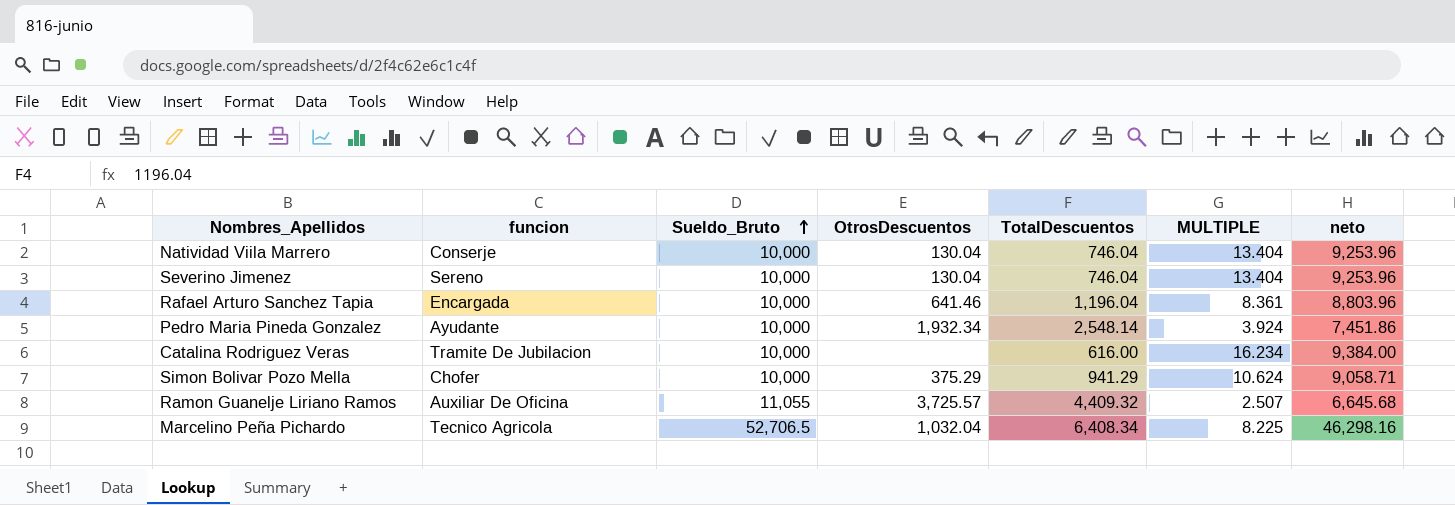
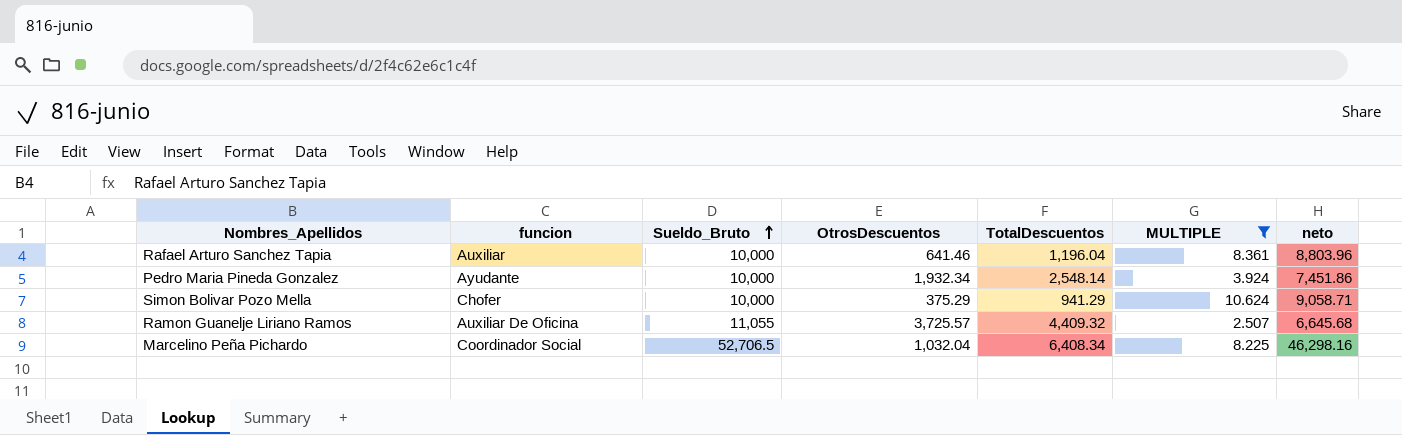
filter: none -> MULTIPLE <= 10.624
Rafael Arturo Sanchez Tapia | funcion: Encargada -> Auxiliar
Marcelino Peña Pichardo | funcion: Tecnico Agricola -> Coordinador Social

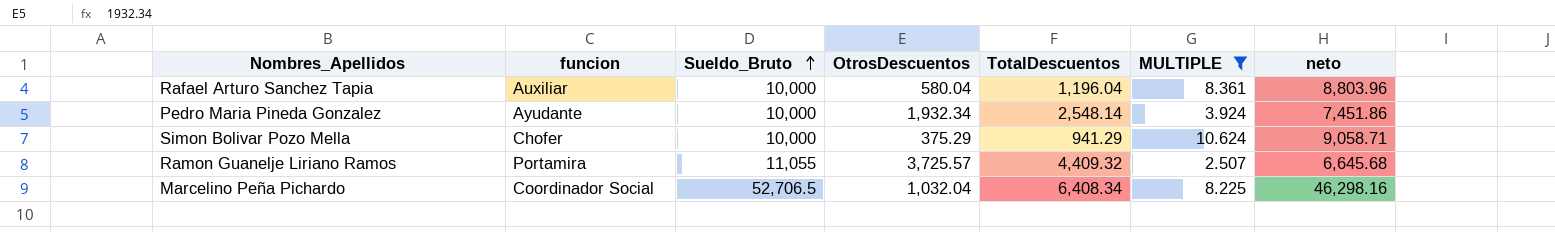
Rafael Arturo Sanchez Tapia | OtrosDescuentos: 641.46 -> 580.04
Ramon Guanelje Liriano Ramos | funcion: Auxiliar De Oficina -> Portamira

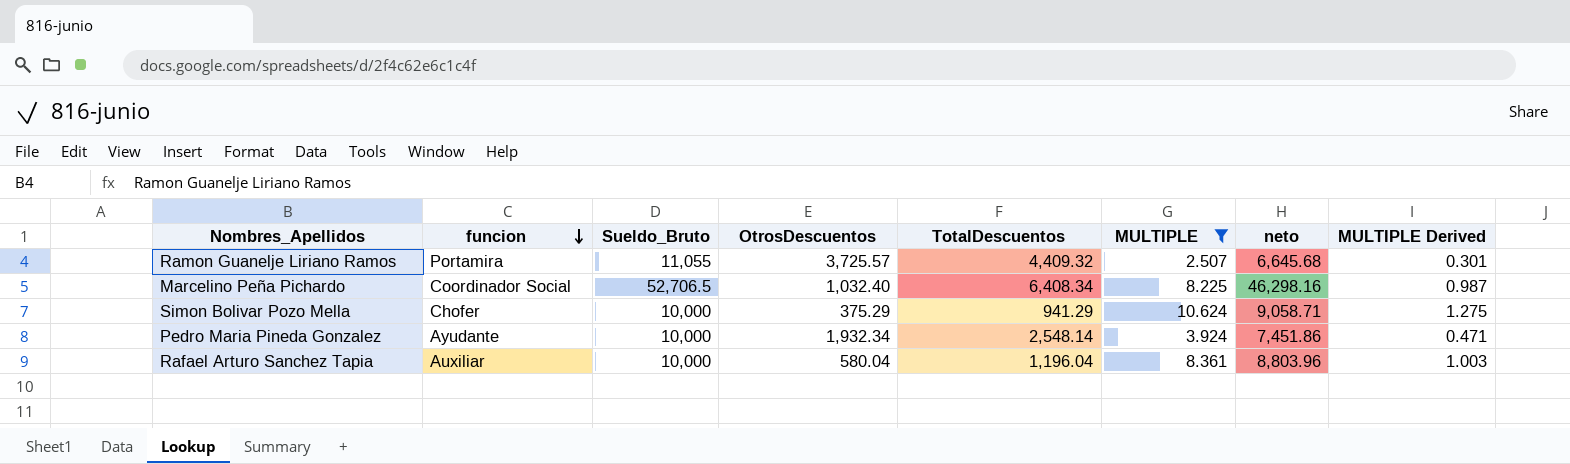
row order: Sueldo_Bruto ascending -> funcion descending
column MULTIPLE Derived | formula: none -> [MULTIPLE] * 0.12
Marcelino Peña Pichardo | OtrosDescuentos: 1,032.04 -> 1,032.40

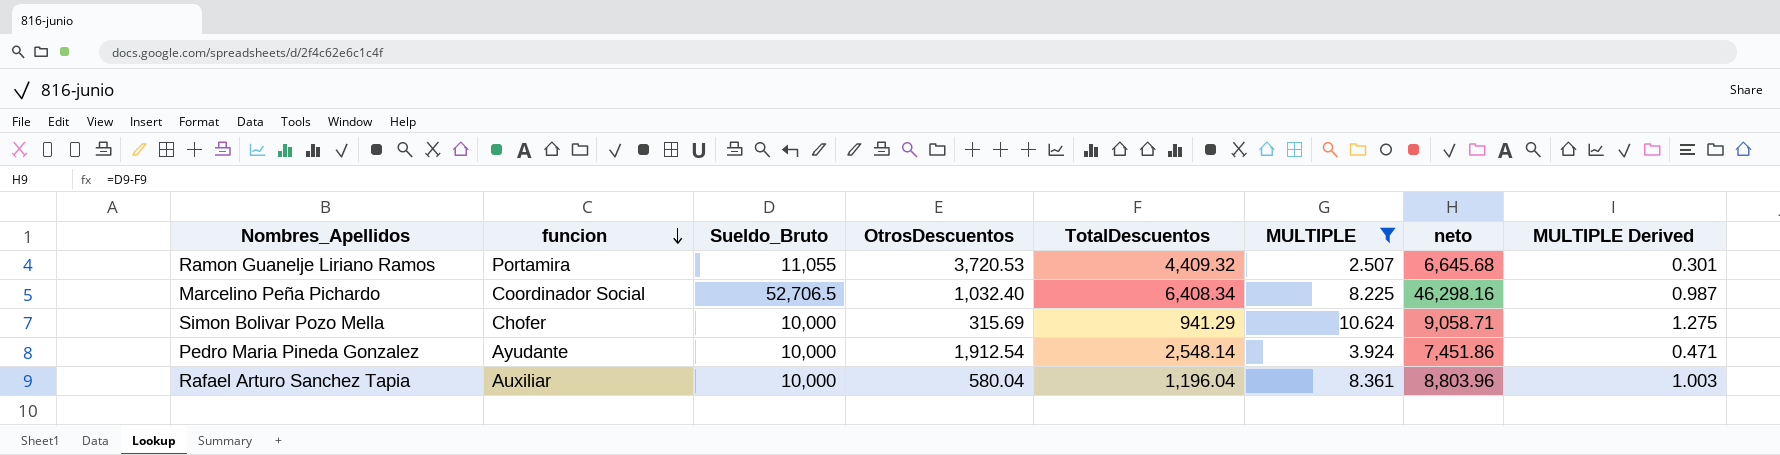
Ramon Guanelje Liriano Ramos | OtrosDescuentos: 3,725.57 -> 3,720.53
Simon Bolivar Pozo Mella | OtrosDescuentos: 375.29 -> 315.69
Pedro Maria Pineda Gonzalez | OtrosDescuentos: 1,932.34 -> 1,912.54

